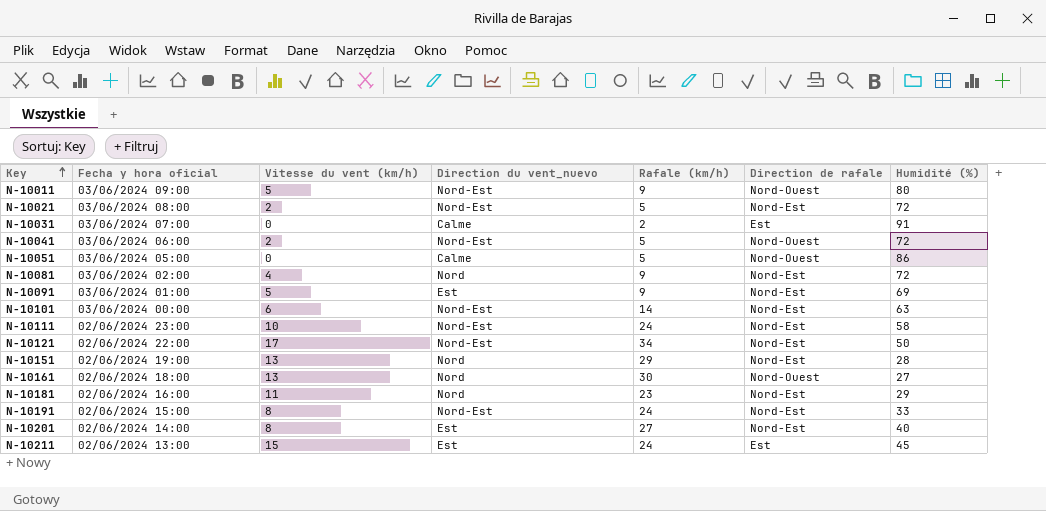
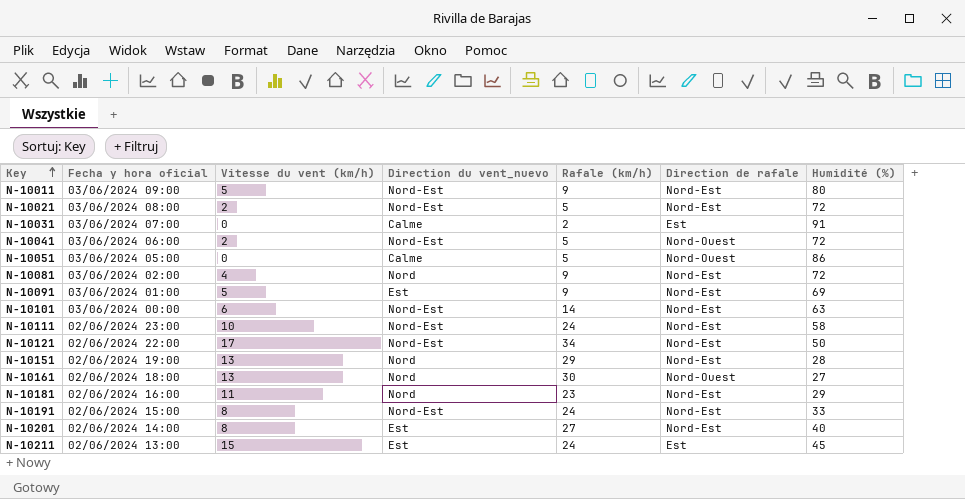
N-10011 | Direction de rafale: Nord-Ouest -> Nord-Est

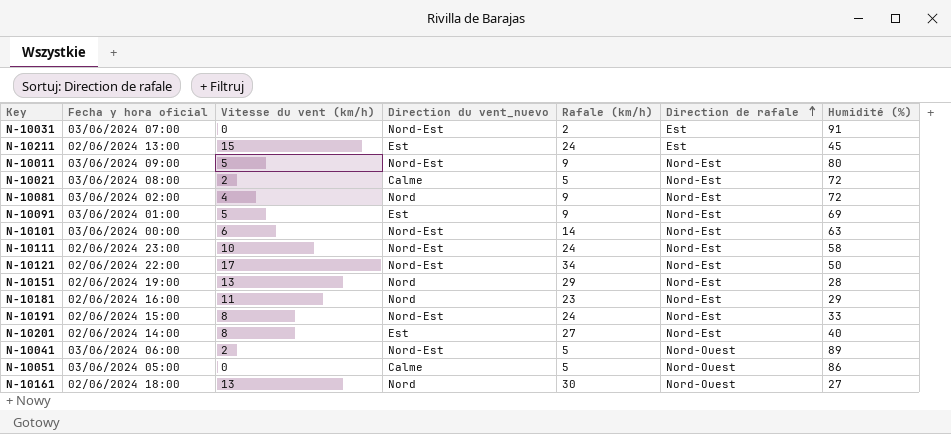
row order: Key ascending -> Direction de rafale ascending
N-10031 | Direction du vent_nuevo: Calme -> Nord-Est
N-10021 | Direction du vent_nuevo: Nord-Est -> Calme
N-10041 | Humidité (%): 72 -> 89

